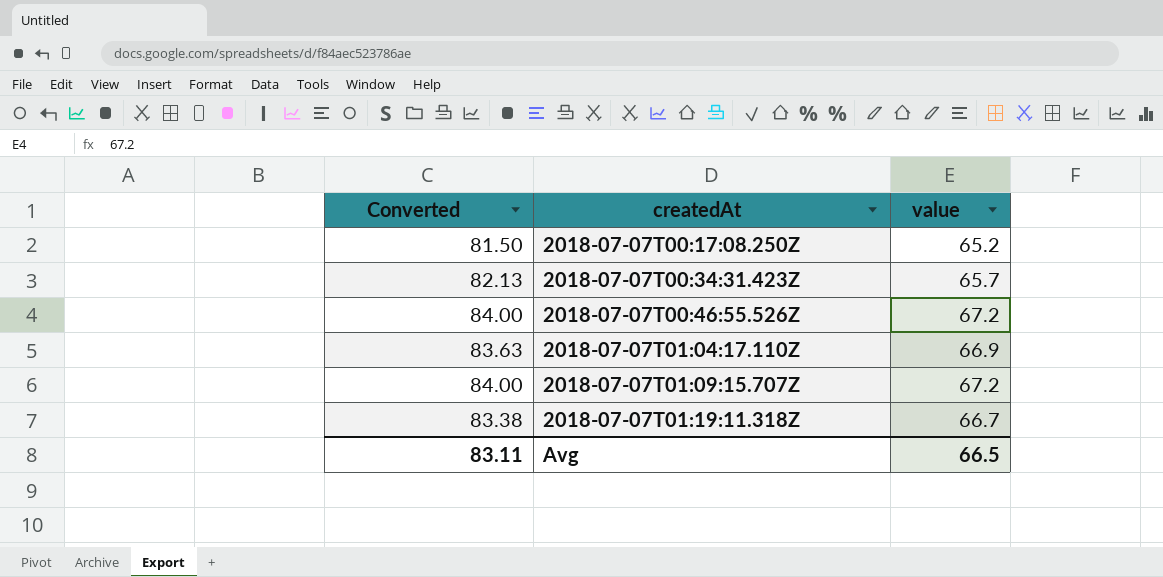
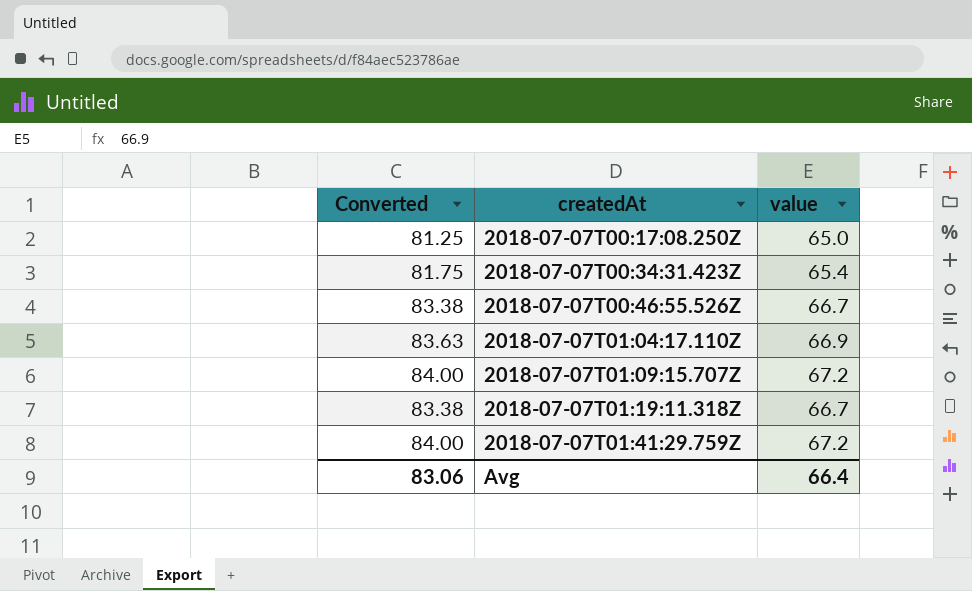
2018-07-07T00:17:08.250Z | Converted: 81.50 -> 81.25
2018-07-07T00:17:08.250Z | value: 65.2 -> 65.0
2018-07-07T00:34:31.423Z | Converted: 82.13 -> 81.75
2018-07-07T00:34:31.423Z | value: 65.7 -> 65.4
2018-07-07T00:46:55.526Z | Converted: 84.00 -> 83.38
2018-07-07T00:46:55.526Z | value: 67.2 -> 66.7
row 2018-07-07T01:41:29.759Z: none -> 84.00 | 67.2
Avg | Converted: 83.11 -> 83.06
Avg | value: 66.5 -> 66.4

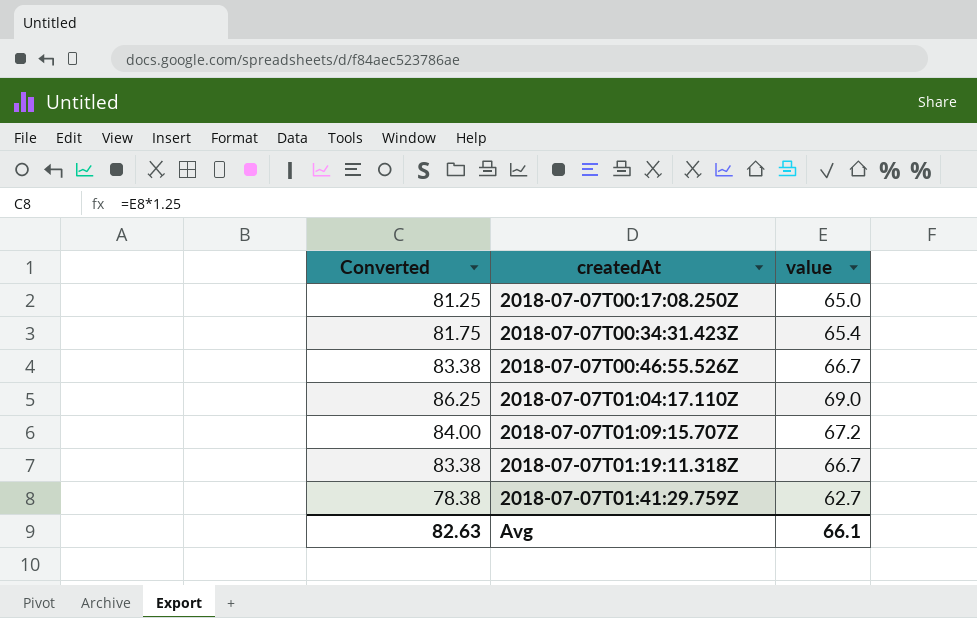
2018-07-07T01:04:17.110Z | Converted: 83.63 -> 86.25
2018-07-07T01:04:17.110Z | value: 66.9 -> 69.0
2018-07-07T01:41:29.759Z | Converted: 84.00 -> 78.38
2018-07-07T01:41:29.759Z | value: 67.2 -> 62.7
Avg | Converted: 83.06 -> 82.63
Avg | value: 66.4 -> 66.1

